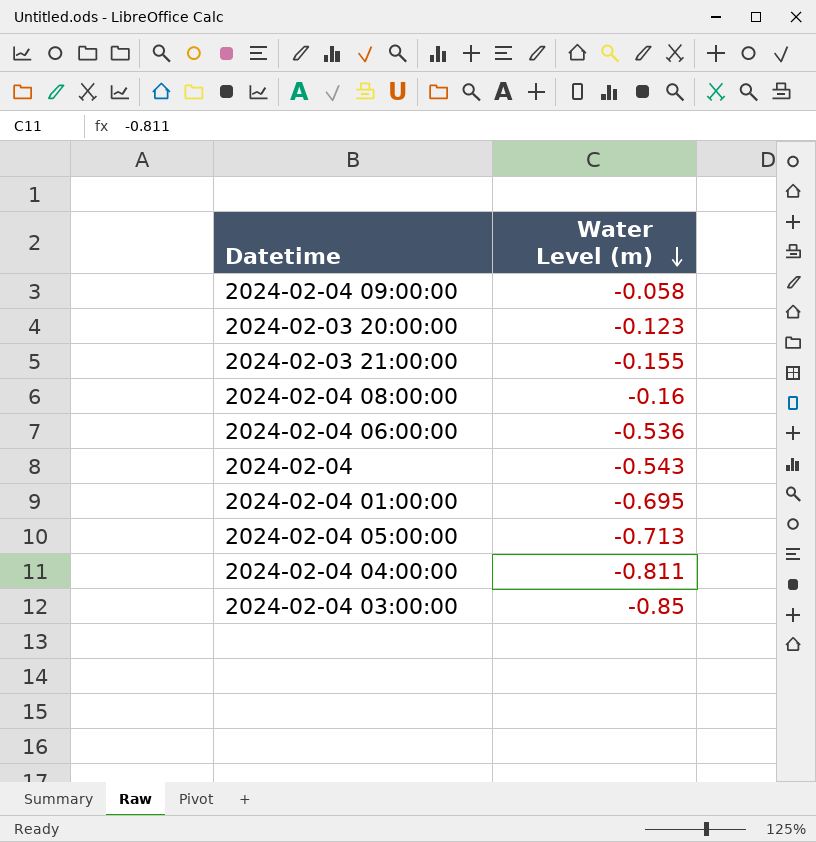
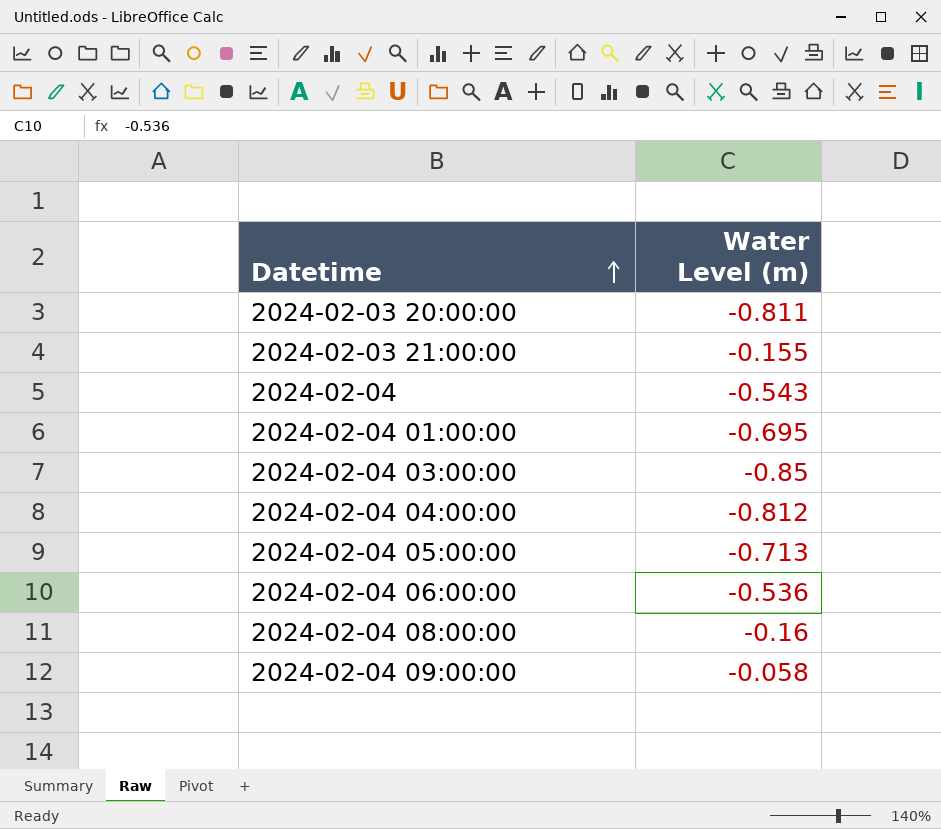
row order: Water Level (m) descending -> Datetime ascending
2024-02-03 20:00:00 | Water Level (m): -0.123 -> -0.811
2024-02-04 04:00:00 | Water Level (m): -0.811 -> -0.812

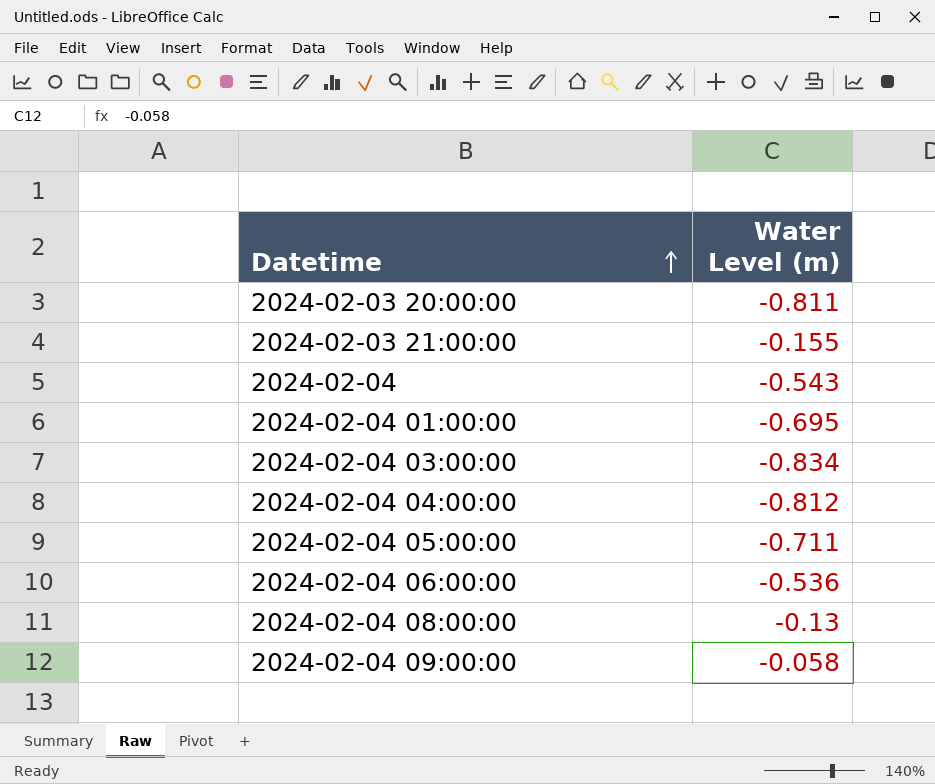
2024-02-04 03:00:00 | Water Level (m): -0.85 -> -0.834
2024-02-04 05:00:00 | Water Level (m): -0.713 -> -0.711
2024-02-04 08:00:00 | Water Level (m): -0.16 -> -0.13

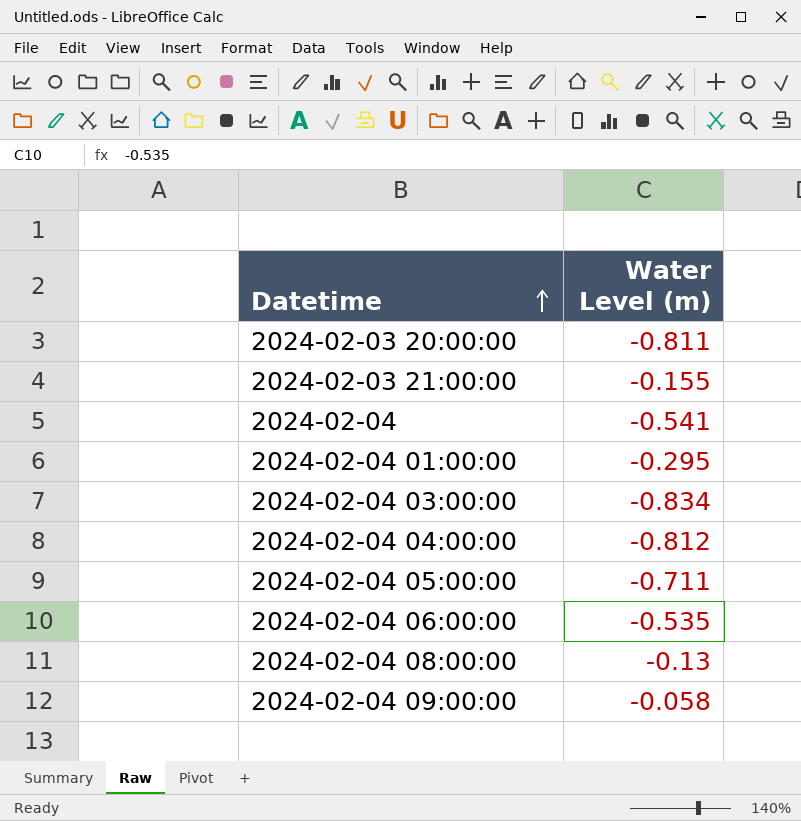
2024-02-04 | Water Level (m): -0.543 -> -0.541
2024-02-04 01:00:00 | Water Level (m): -0.695 -> -0.295
2024-02-04 06:00:00 | Water Level (m): -0.536 -> -0.535

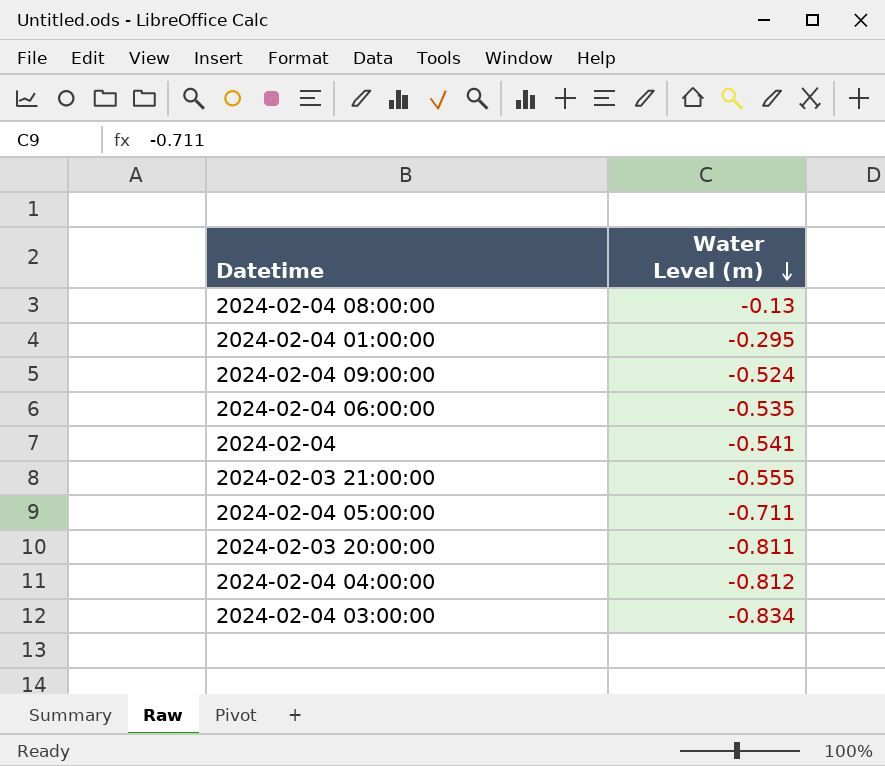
row order: Datetime ascending -> Water Level (m) descending
2024-02-04 09:00:00 | Water Level (m): -0.058 -> -0.524
2024-02-03 21:00:00 | Water Level (m): -0.155 -> -0.555

